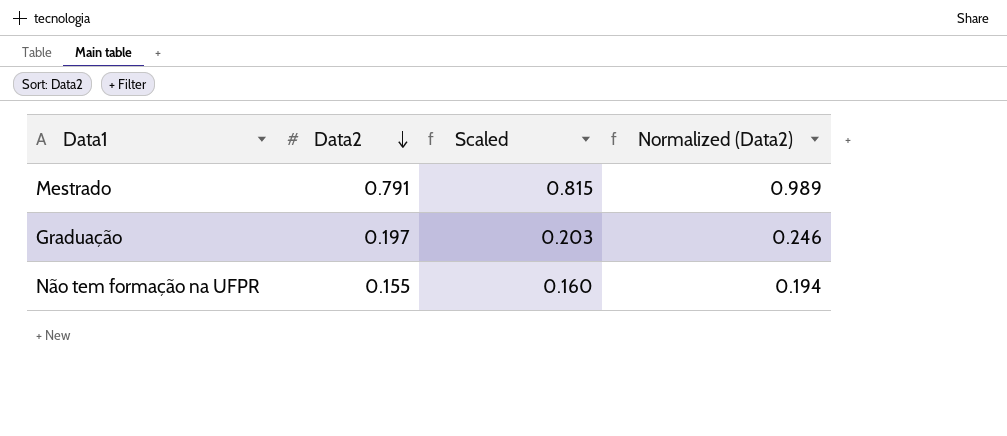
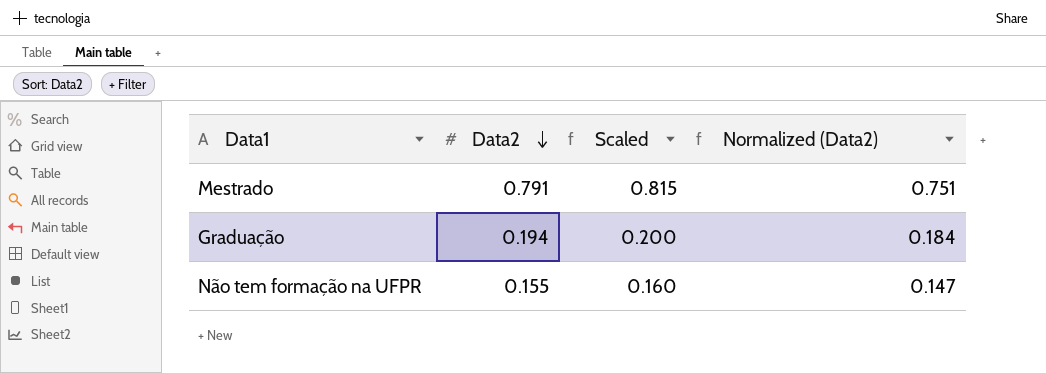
column Normalized (Data2) | formula: [Data2] * 1.25 -> [Data2] * 0.95
Graduação | Data2: 0.197 -> 0.194
Graduação | Scaled: 0.203 -> 0.200

